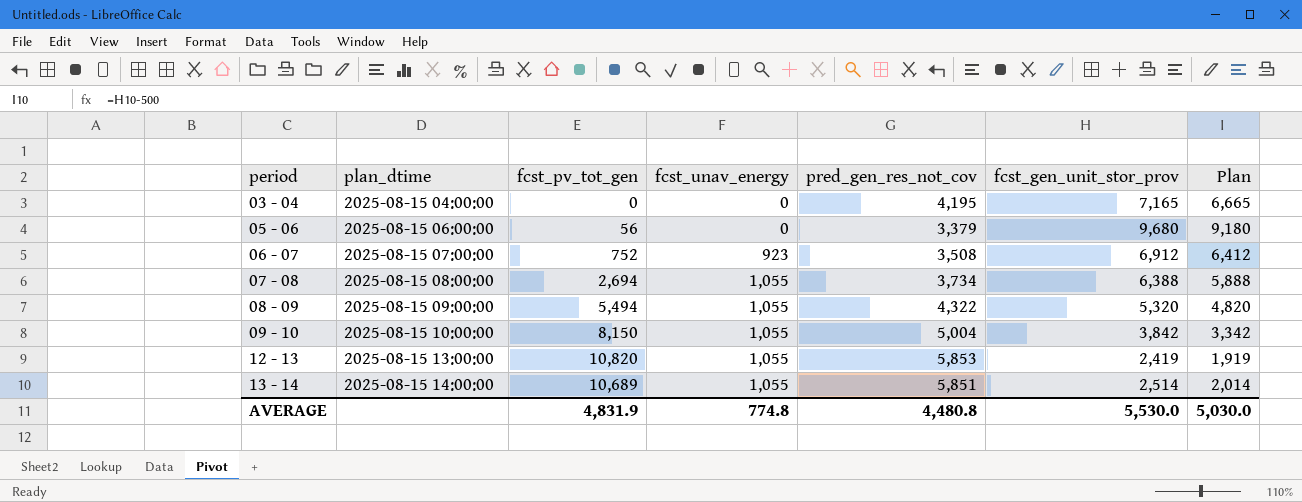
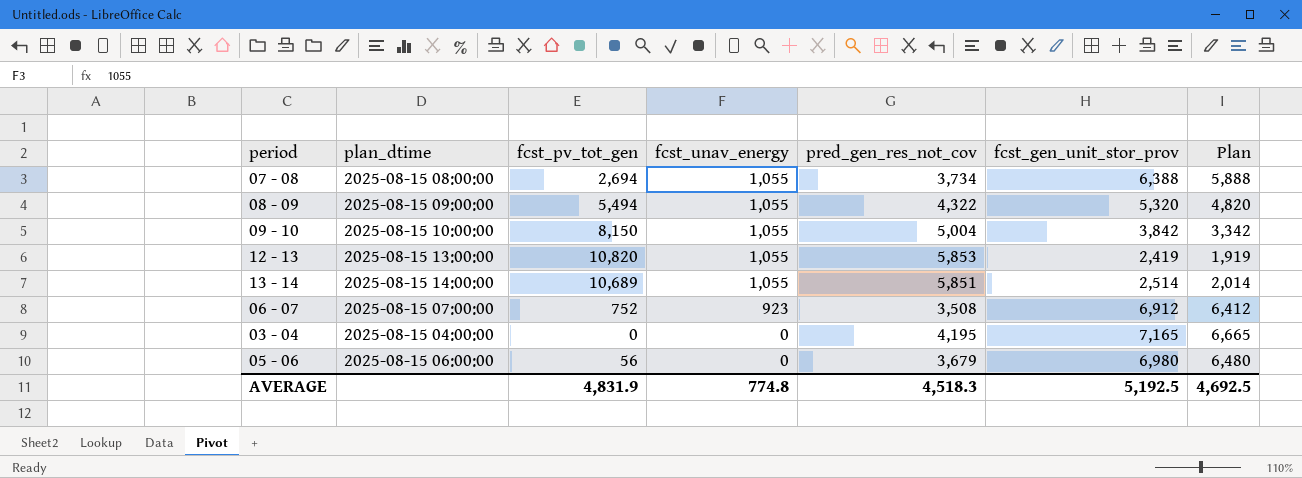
row order: period ascending -> fcst_unav_energy descending
05 - 06 | pred_gen_res_not_cov: 3,379 -> 3,679
05 - 06 | fcst_gen_unit_stor_prov: 9,680 -> 6,980
05 - 06 | Plan: 9,180 -> 6,480
AVERAGE | pred_gen_res_not_cov: 4,480.8 -> 4,518.3
AVERAGE | fcst_gen_unit_stor_prov: 5,530.0 -> 5,192.5
AVERAGE | Plan: 5,030.0 -> 4,692.5

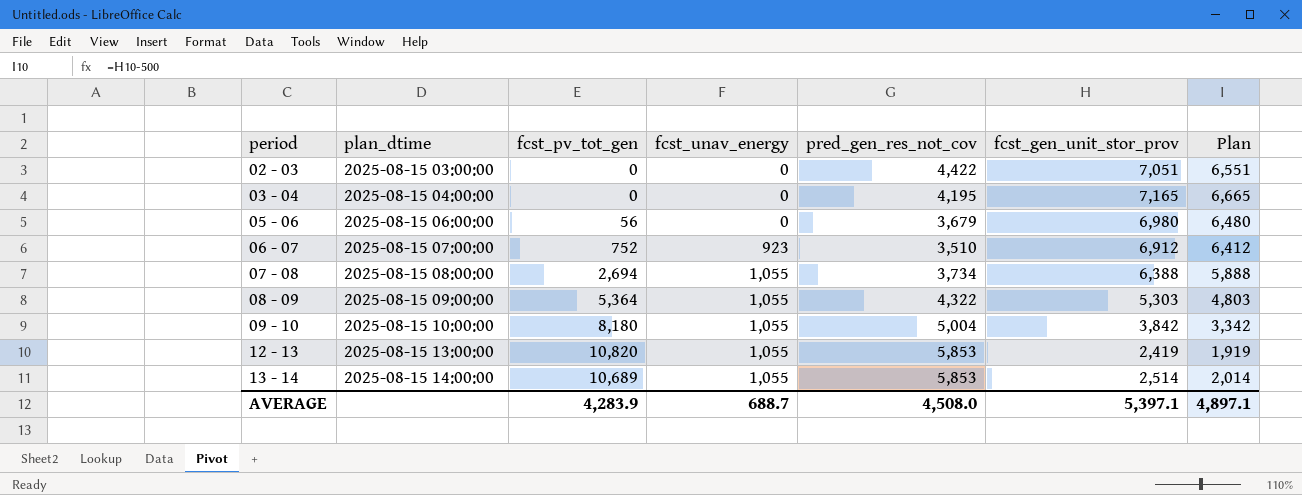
row order: fcst_unav_energy descending -> period ascending
row 02 - 03: none -> 2025-08-15 03:00:00 | 0 | 0 | 4,422 | 7,051 | 6,551
06 - 07 | pred_gen_res_not_cov: 3,508 -> 3,510
08 - 09 | fcst_pv_tot_gen: 5,494 -> 5,364
08 - 09 | fcst_gen_unit_stor_prov: 5,320 -> 5,303
08 - 09 | Plan: 4,820 -> 4,803
09 - 10 | fcst_pv_tot_gen: 8,150 -> 8,180
13 - 14 | pred_gen_res_not_cov: 5,851 -> 5,853
AVERAGE | fcst_pv_tot_gen: 4,831.9 -> 4,283.9
AVERAGE | fcst_unav_energy: 774.8 -> 688.7
AVERAGE | pred_gen_res_not_cov: 4,518.3 -> 4,508.0
AVERAGE | fcst_gen_unit_stor_prov: 5,192.5 -> 5,397.1
AVERAGE | Plan: 4,692.5 -> 4,897.1

